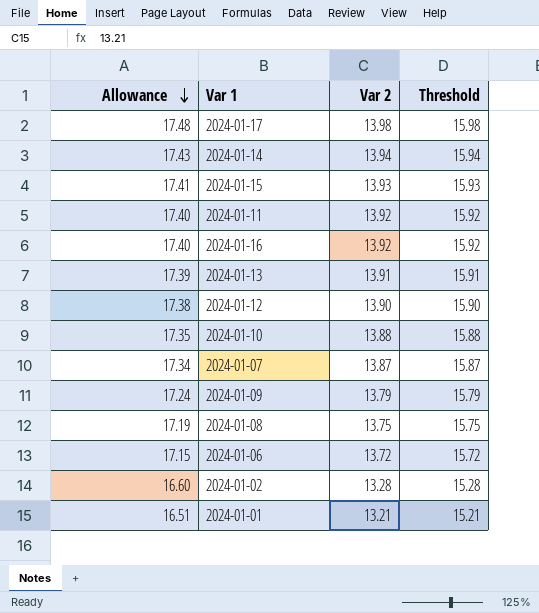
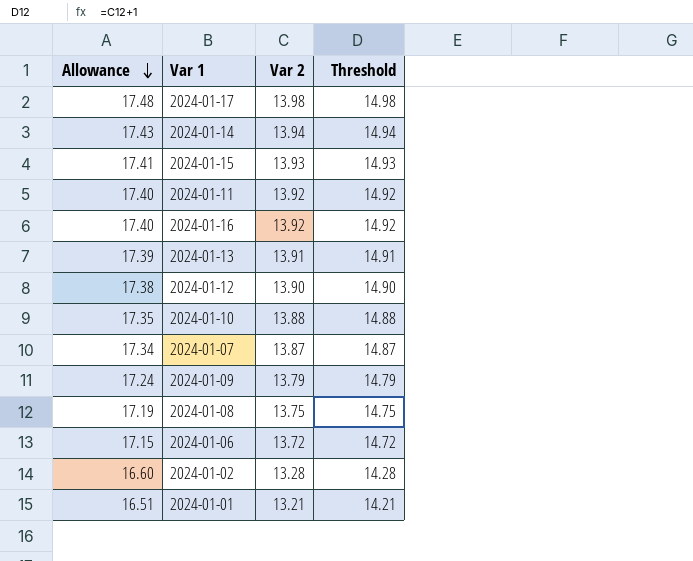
column Threshold | formula: [Var 2] + 2 -> [Var 2] + 1

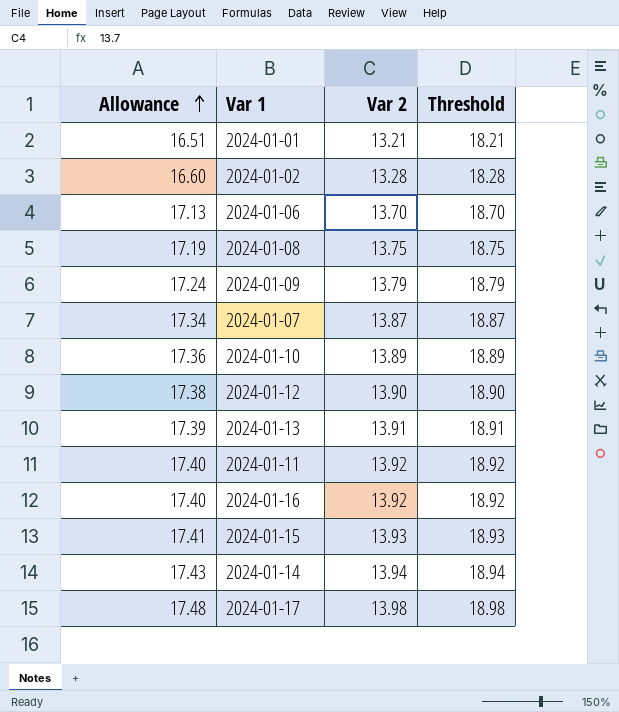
row order: Allowance descending -> Allowance ascending
column Threshold | formula: [Var 2] + 1 -> [Var 2] + 5
2024-01-06 | Allowance: 17.15 -> 17.13
2024-01-06 | Var 2: 13.72 -> 13.70
2024-01-10 | Allowance: 17.35 -> 17.36
2024-01-10 | Var 2: 13.88 -> 13.89

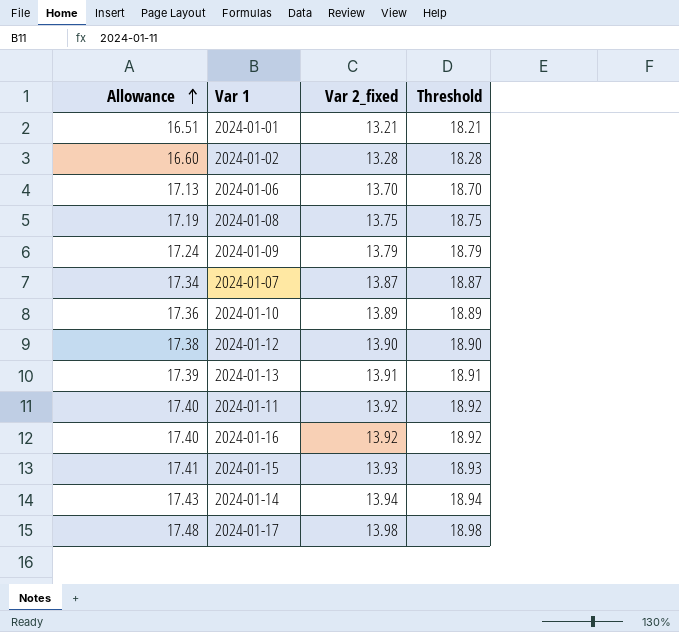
column name: Var 2 -> Var 2_fixed

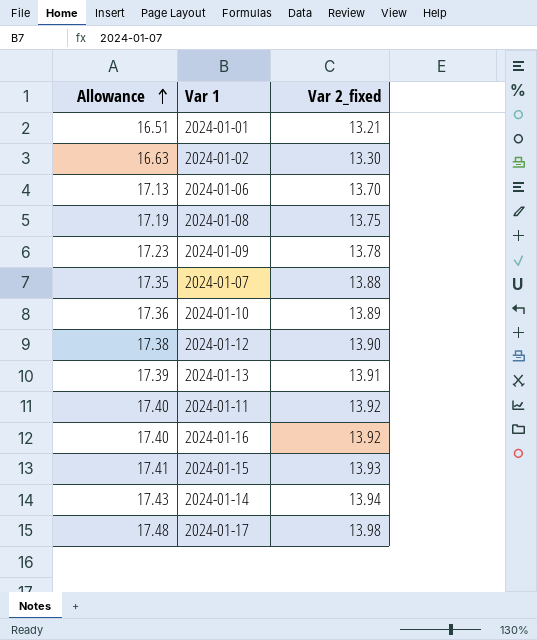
column Threshold | formula: [Var 2_fixed] + 5 -> none
2024-01-02 | Allowance: 16.60 -> 16.63
2024-01-02 | Var 2_fixed: 13.28 -> 13.30
2024-01-09 | Allowance: 17.24 -> 17.23
2024-01-09 | Var 2_fixed: 13.79 -> 13.78
2024-01-07 | Allowance: 17.34 -> 17.35
2024-01-07 | Var 2_fixed: 13.87 -> 13.88

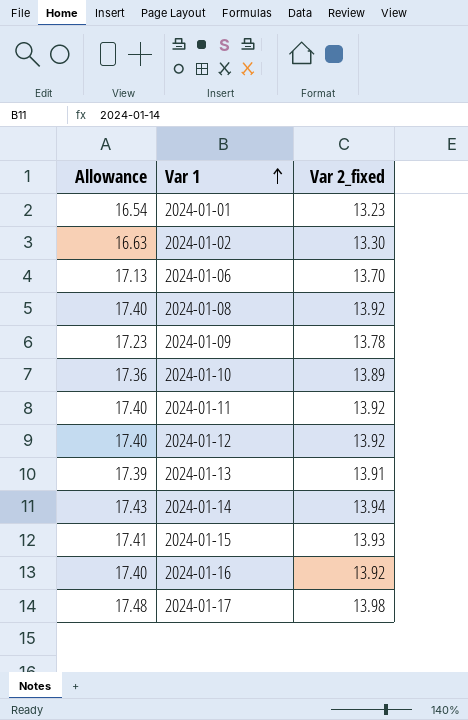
row order: Allowance ascending -> Var 1 ascending
row 2024-01-07: 17.35 | 13.88 -> none
2024-01-01 | Allowance: 16.51 -> 16.54
2024-01-01 | Var 2_fixed: 13.21 -> 13.23
2024-01-08 | Allowance: 17.19 -> 17.40
2024-01-08 | Var 2_fixed: 13.75 -> 13.92
2024-01-12 | Allowance: 17.38 -> 17.40
2024-01-12 | Var 2_fixed: 13.90 -> 13.92

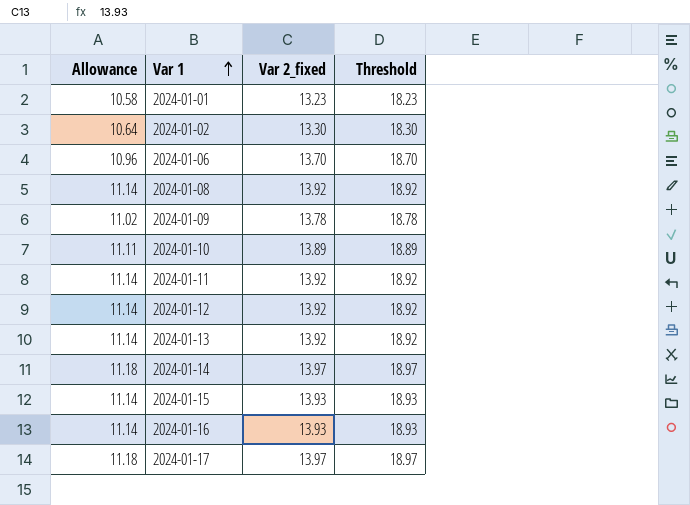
column Allowance | formula: [Var 2_fixed] * 1.25 -> [Var 2_fixed] * 0.8
column Threshold | formula: none -> [Var 2_fixed] + 5
2024-01-13 | Var 2_fixed: 13.91 -> 13.92
2024-01-14 | Var 2_fixed: 13.94 -> 13.97
2024-01-16 | Var 2_fixed: 13.92 -> 13.93
2024-01-17 | Var 2_fixed: 13.98 -> 13.97

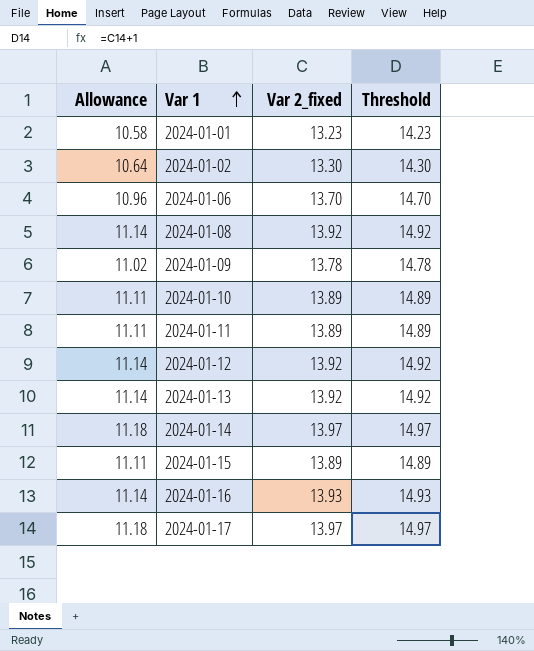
column Threshold | formula: [Var 2_fixed] + 5 -> [Var 2_fixed] + 1
2024-01-11 | Allowance: 11.14 -> 11.11
2024-01-11 | Var 2_fixed: 13.92 -> 13.89
2024-01-15 | Allowance: 11.14 -> 11.11
2024-01-15 | Var 2_fixed: 13.93 -> 13.89

